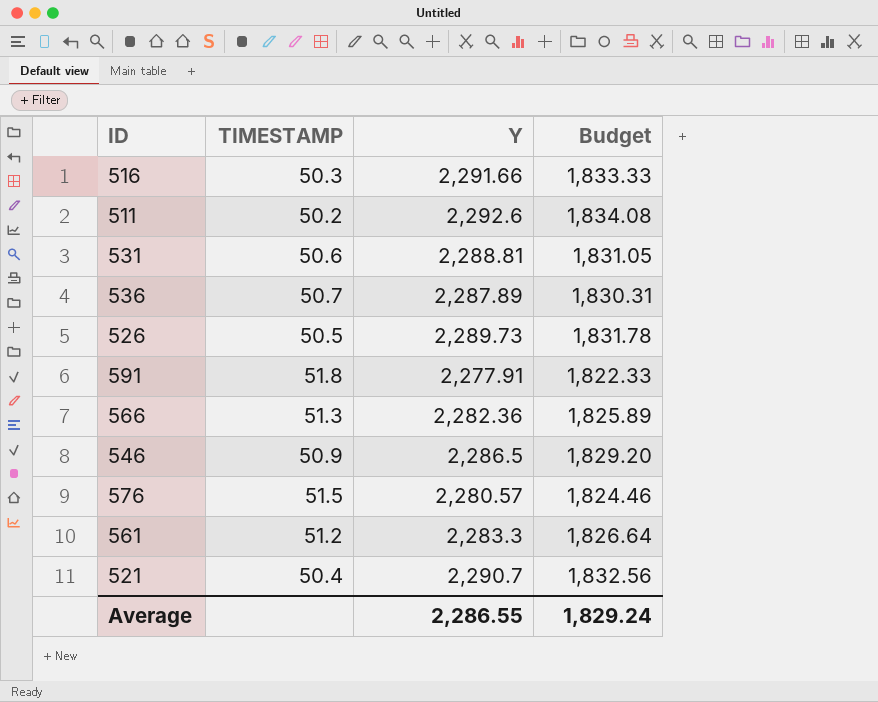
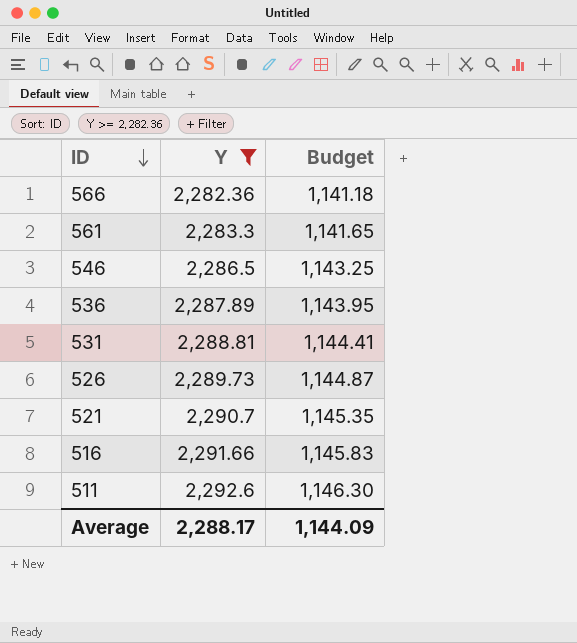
filter: none -> Y >= 2,282.36
row order: none -> ID descending
column TIMESTAMP | position: 2 -> none
column Budget | formula: [Y] * 0.8 -> [Y] * 0.5
Average | Y: 2,286.55 -> 2,288.17
Average | Budget: 1,829.24 -> 1,144.09

